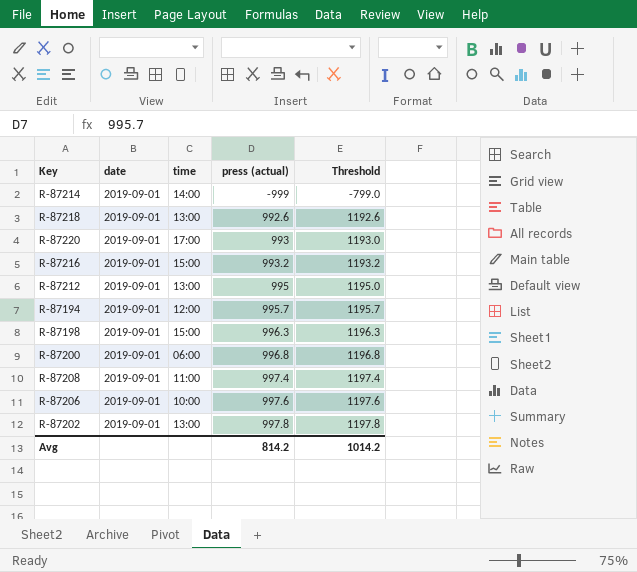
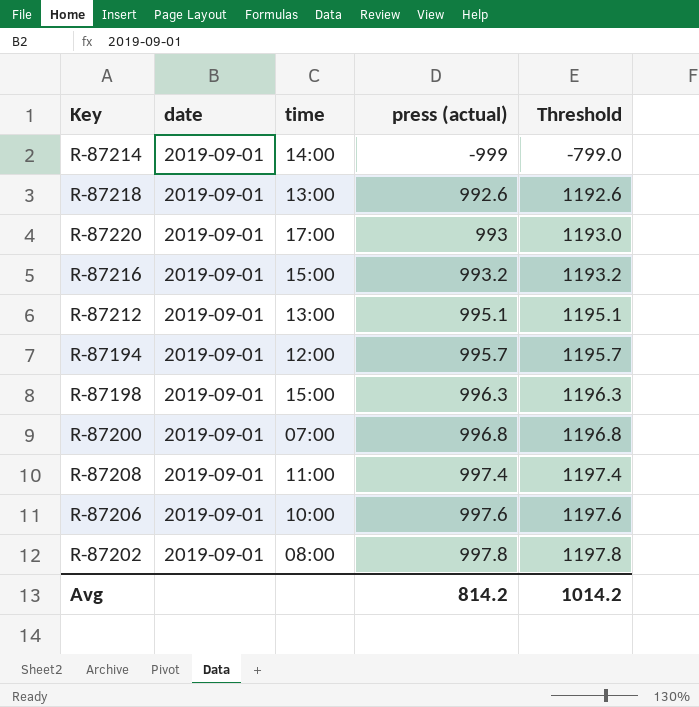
R-87212 | press (actual): 995 -> 995.1
R-87212 | Threshold: 1195.0 -> 1195.1
R-87200 | time: 06:00 -> 07:00
R-87202 | time: 13:00 -> 08:00

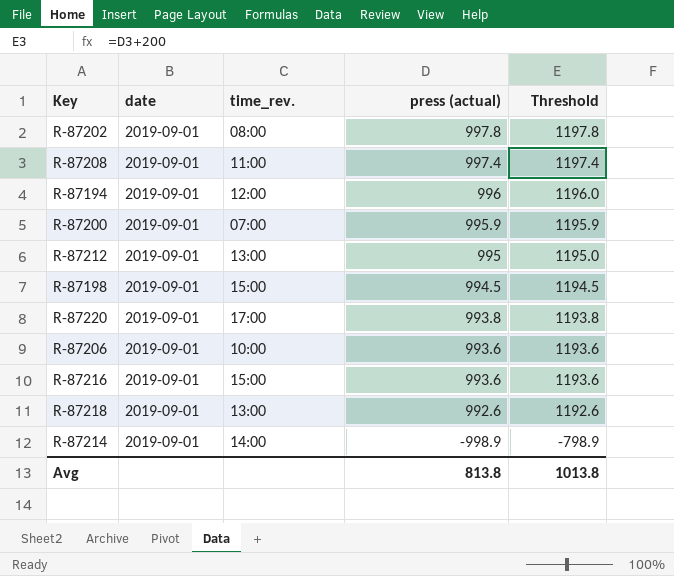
row order: press (actual) ascending -> press (actual) descending
column name: time -> time_rev.
R-87194 | press (actual): 995.7 -> 996
R-87194 | Threshold: 1195.7 -> 1196.0
R-87200 | press (actual): 996.8 -> 995.9
R-87200 | Threshold: 1196.8 -> 1195.9
R-87212 | press (actual): 995.1 -> 995
R-87212 | Threshold: 1195.1 -> 1195.0
R-87198 | press (actual): 996.3 -> 994.5
R-87198 | Threshold: 1196.3 -> 1194.5
R-87220 | press (actual): 993 -> 993.8
R-87220 | Threshold: 1193.0 -> 1193.8
R-87206 | press (actual): 997.6 -> 993.6
R-87206 | Threshold: 1197.6 -> 1193.6
R-87216 | press (actual): 993.2 -> 993.6
R-87216 | Threshold: 1193.2 -> 1193.6
R-87214 | press (actual): -999 -> -998.9
R-87214 | Threshold: -799.0 -> -798.9
Avg | press (actual): 814.2 -> 813.8
Avg | Threshold: 1014.2 -> 1013.8

